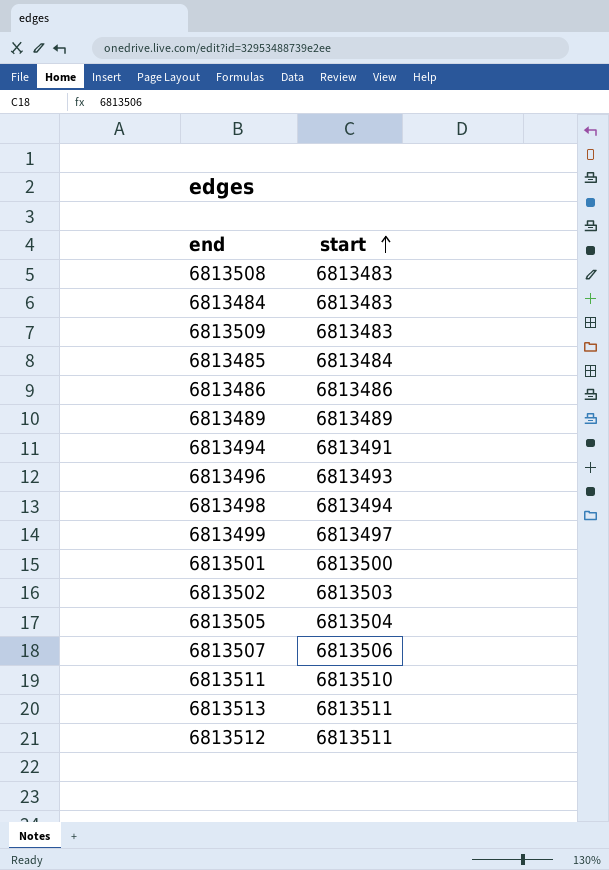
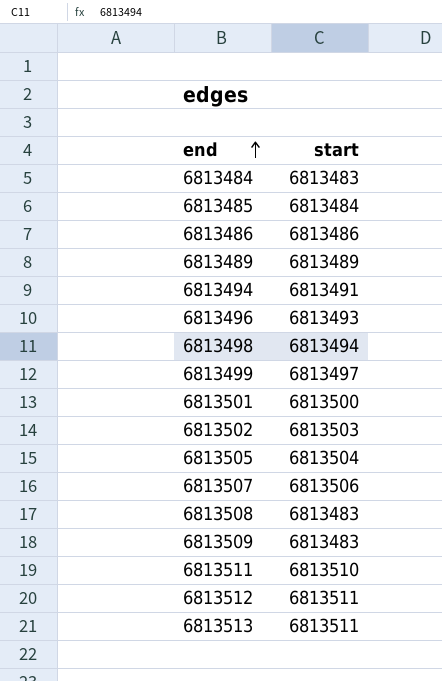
row order: start ascending -> end ascending

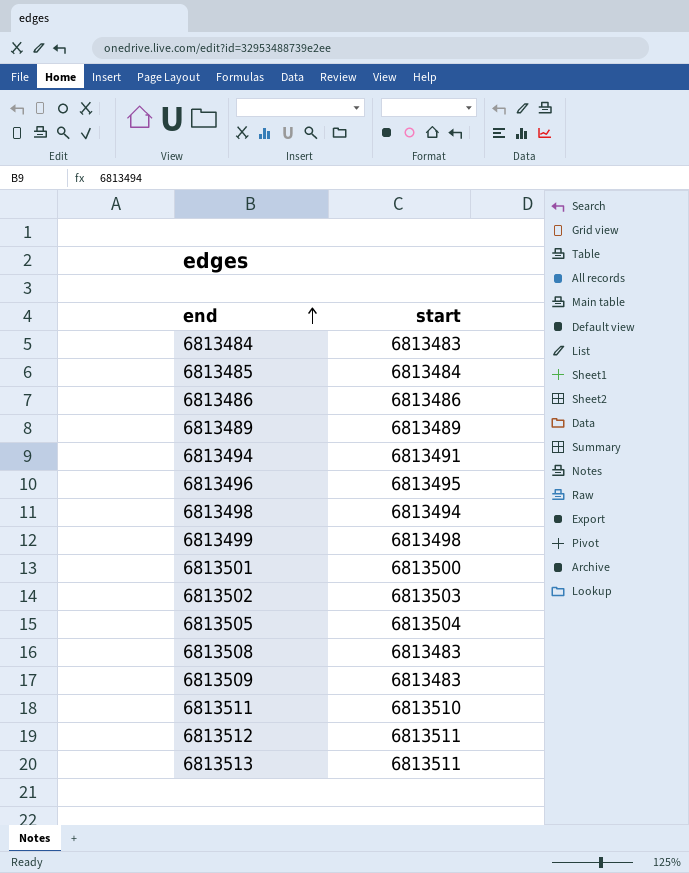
row 6813507: 6813506 -> none
6813496 | start: 6813493 -> 6813495
6813499 | start: 6813497 -> 6813498

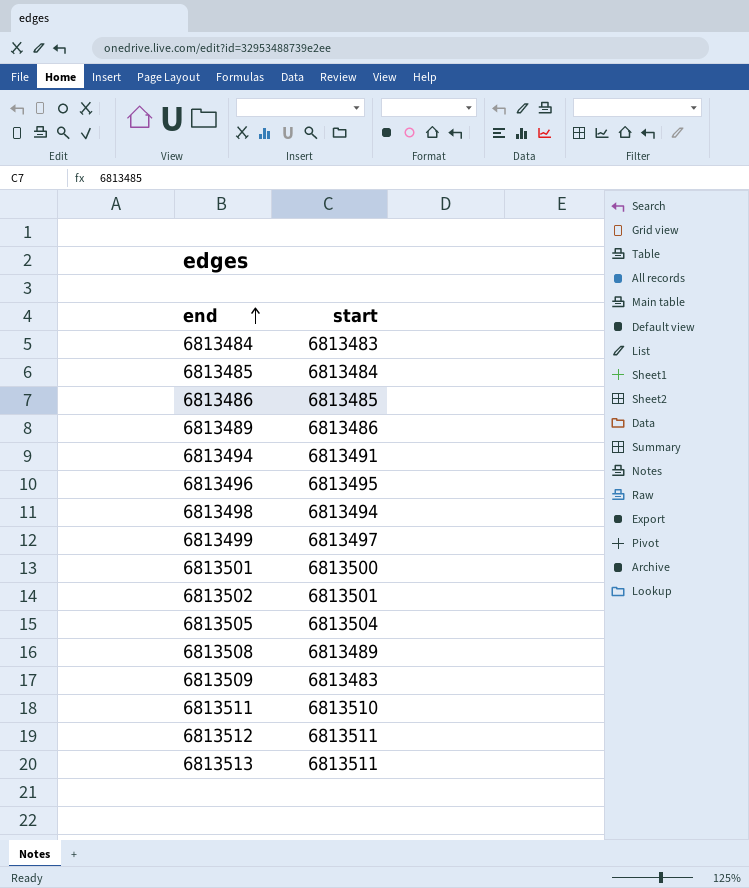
6813486 | start: 6813486 -> 6813485
6813489 | start: 6813489 -> 6813486
6813499 | start: 6813498 -> 6813497
6813502 | start: 6813503 -> 6813501
6813508 | start: 6813483 -> 6813489

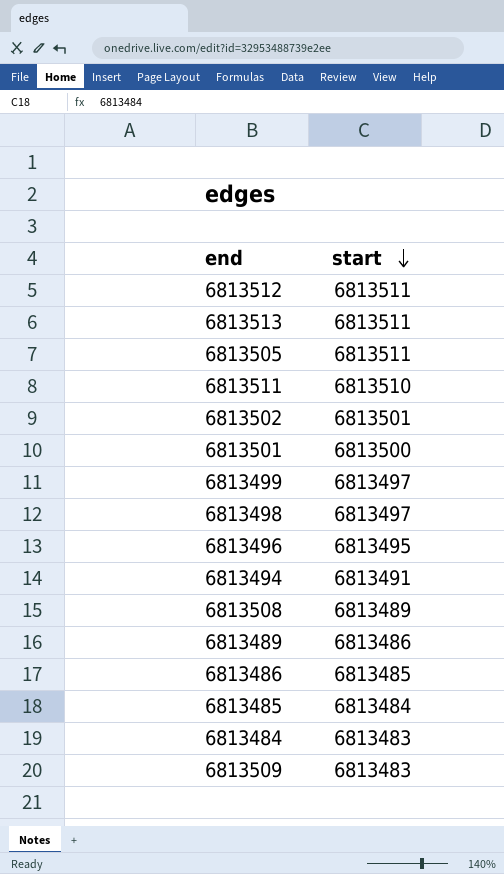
row order: end ascending -> start descending
6813505 | start: 6813504 -> 6813511
6813498 | start: 6813494 -> 6813497

